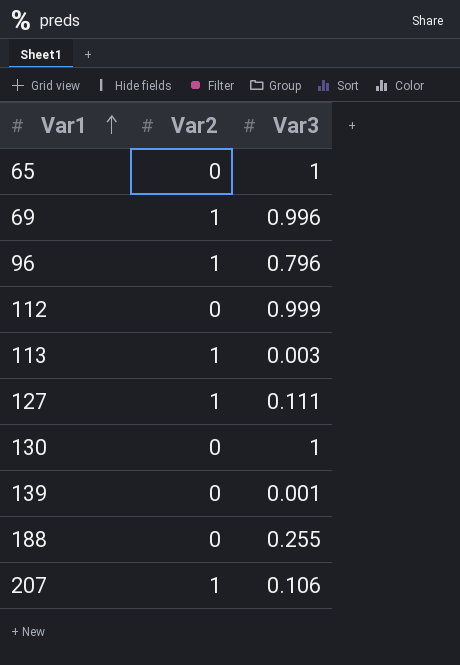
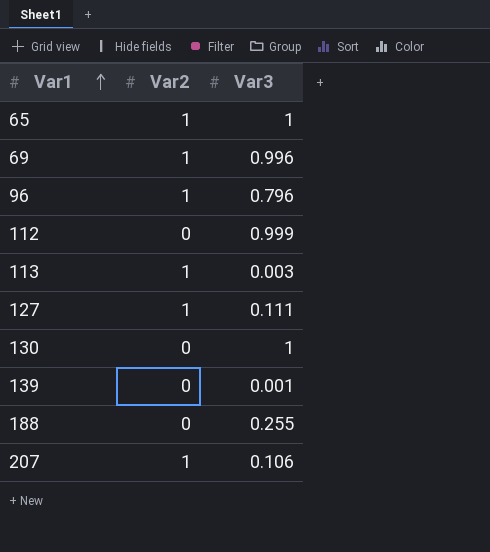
65 | Var2: 0 -> 1

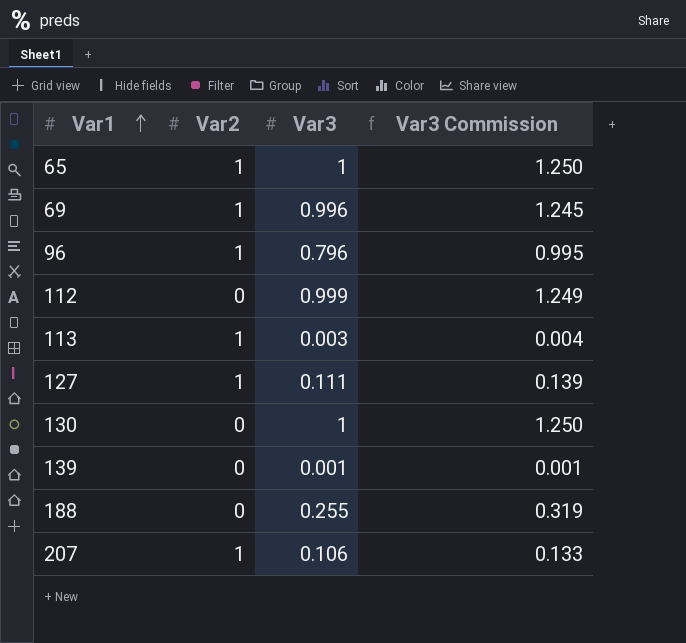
column Var3 Commission | formula: none -> [Var3] * 1.25

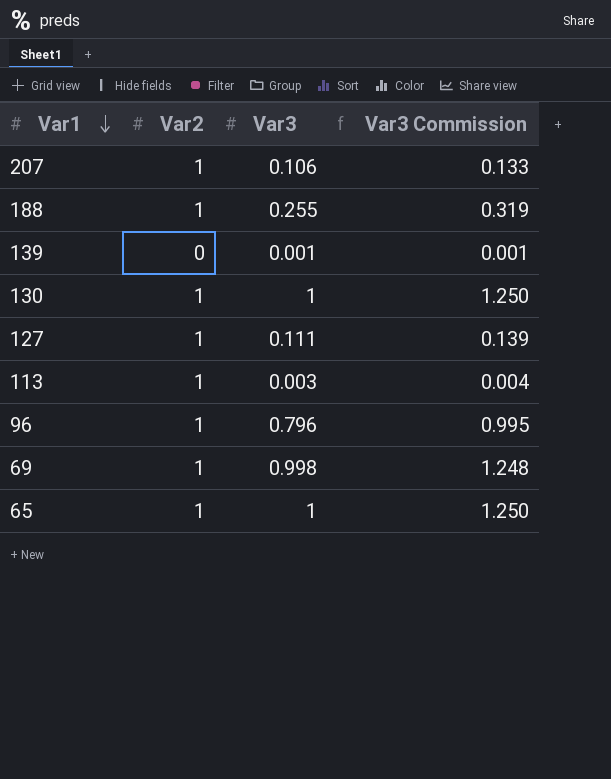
row order: Var1 ascending -> Var1 descending
row 112: 0 | 0.999 | 1.249 -> none
188 | Var2: 0 -> 1
130 | Var2: 0 -> 1
69 | Var3: 0.996 -> 0.998
69 | Var3 Commission: 1.245 -> 1.248

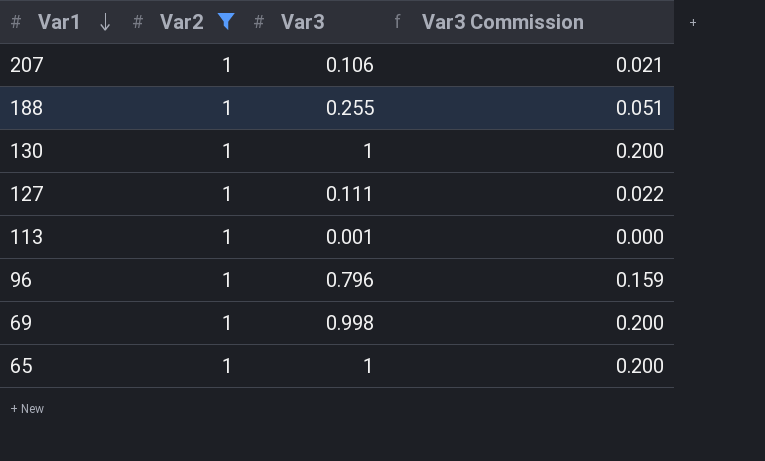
filter: none -> Var2 = 1
column Var3 Commission | formula: [Var3] * 1.25 -> [Var3] * 0.2
113 | Var3: 0.003 -> 0.001

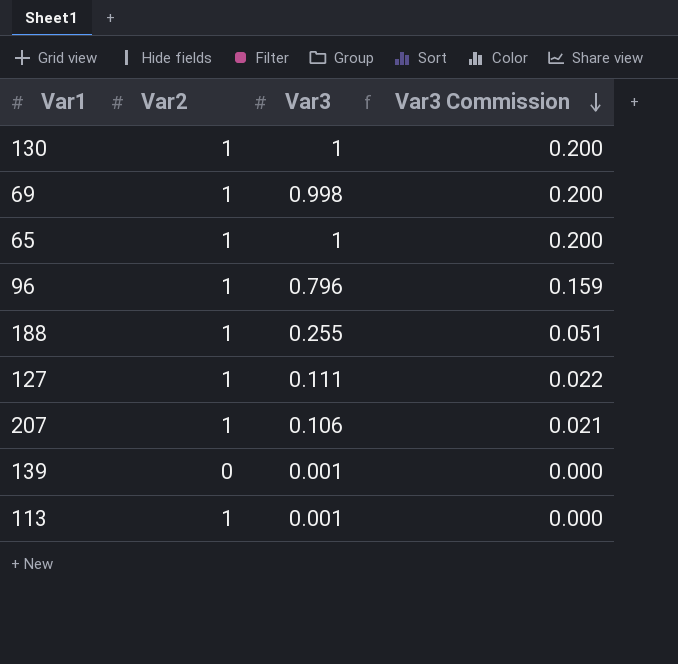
filter: Var2 = 1 -> none
row order: Var1 descending -> Var3 Commission descending

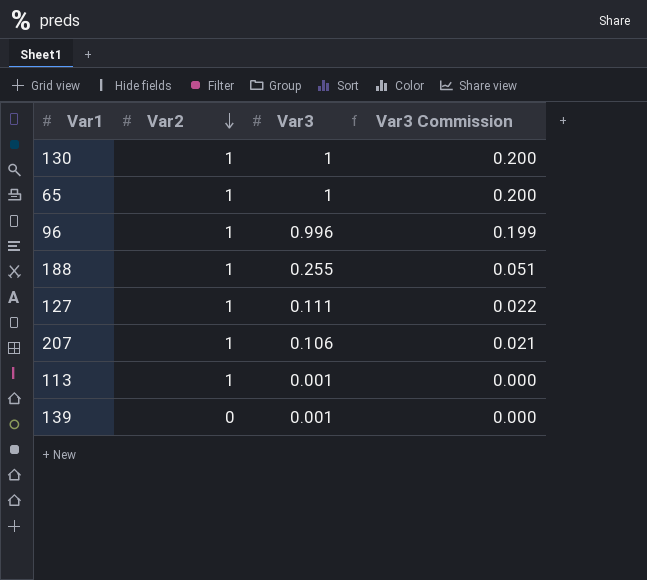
row order: Var3 Commission descending -> Var2 descending
row 69: 1 | 0.998 | 0.200 -> none
96 | Var3: 0.796 -> 0.996
96 | Var3 Commission: 0.159 -> 0.199

